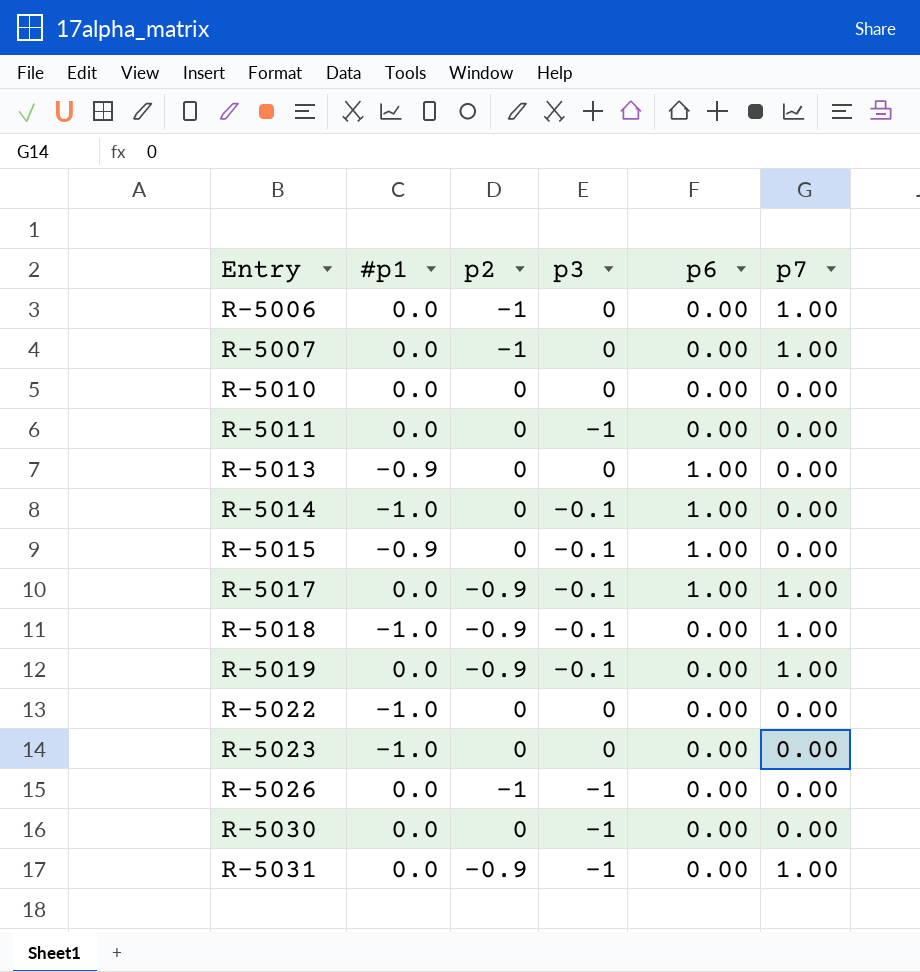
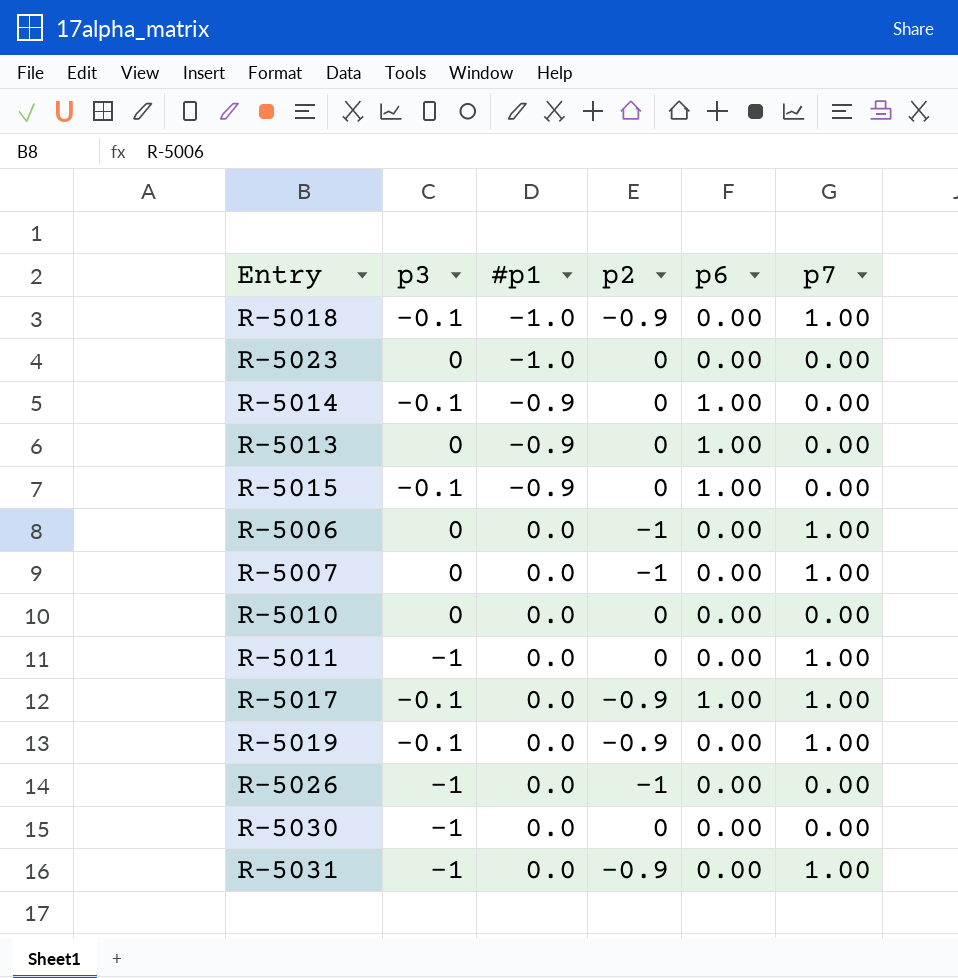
row order: Entry ascending -> #p1 ascending
column p3 | position: 4 -> 2
row R-5022: -1.0 | 0 | 0 | 0.00 | 0.00 -> none
R-5014 | #p1: -1.0 -> -0.9
R-5011 | p7: 0.00 -> 1.00

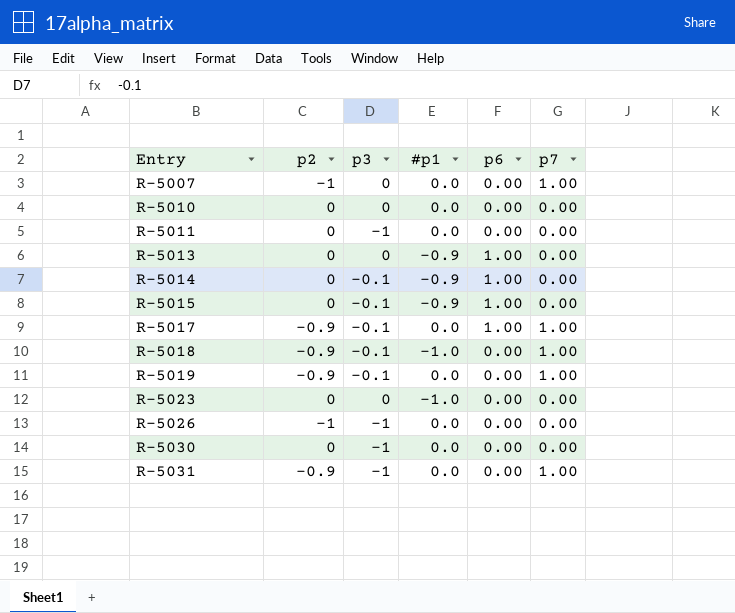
row order: #p1 ascending -> Entry ascending
column p2 | position: 4 -> 2
row R-5006: 0 | 0.0 | -1 | 0.00 | 1.00 -> none
R-5011 | p7: 1.00 -> 0.00

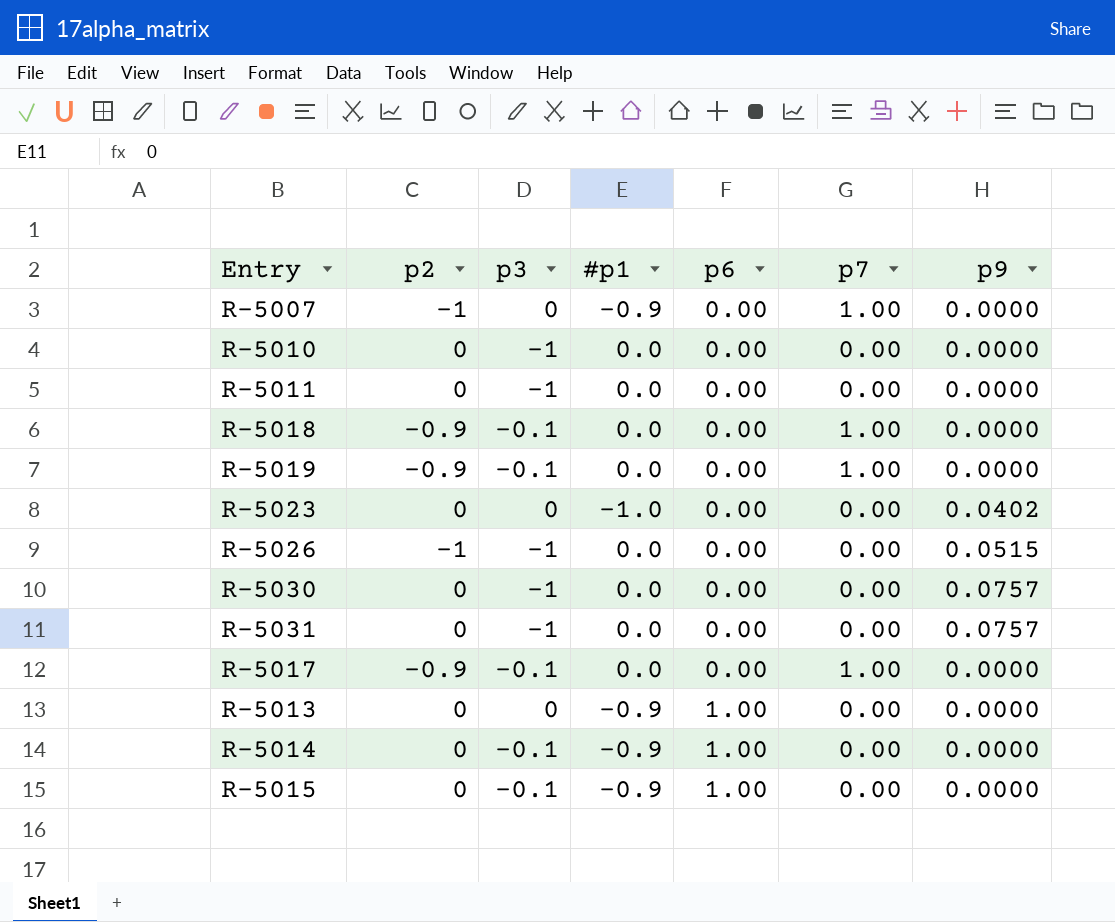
row order: Entry ascending -> p6 ascending
column p9 | position: none -> 7
R-5007 | #p1: 0.0 -> -0.9
R-5010 | p3: 0 -> -1
R-5018 | #p1: -1.0 -> 0.0
R-5031 | p2: -0.9 -> 0
R-5031 | p7: 1.00 -> 0.00
R-5017 | p6: 1.00 -> 0.00

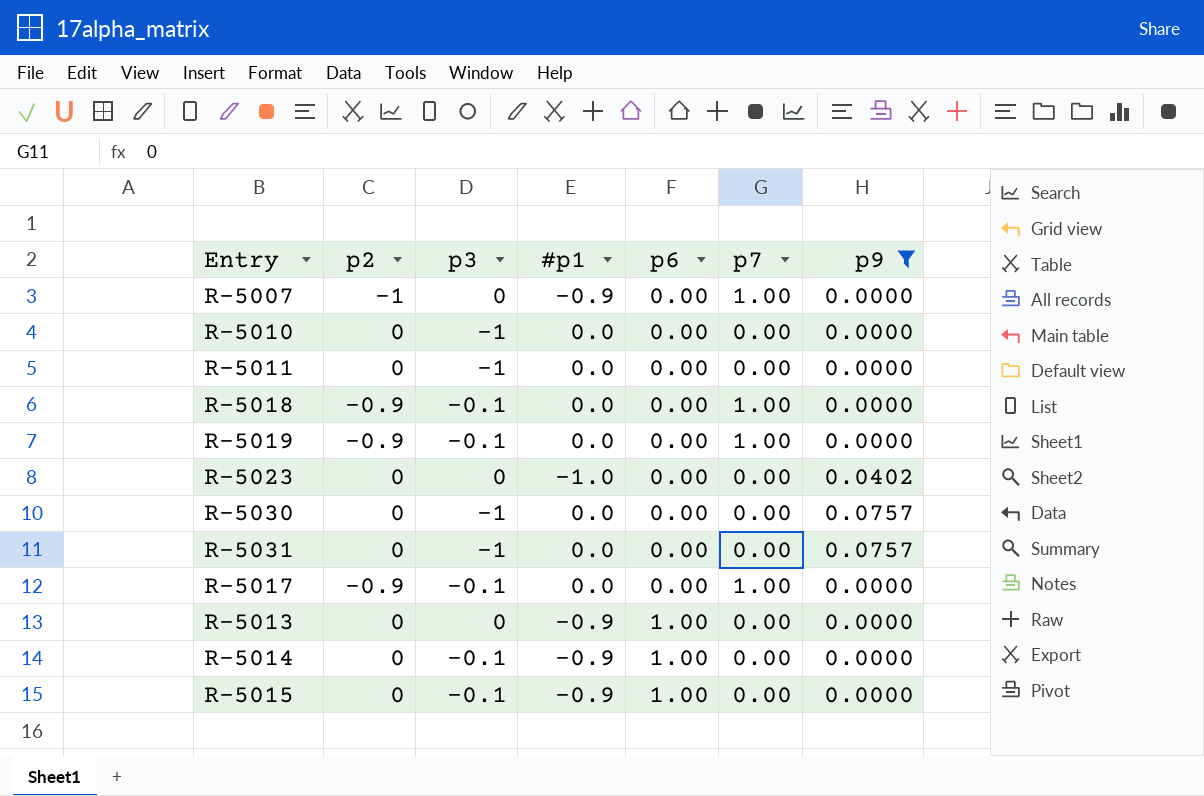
filter: none -> p9 != 0.0515

